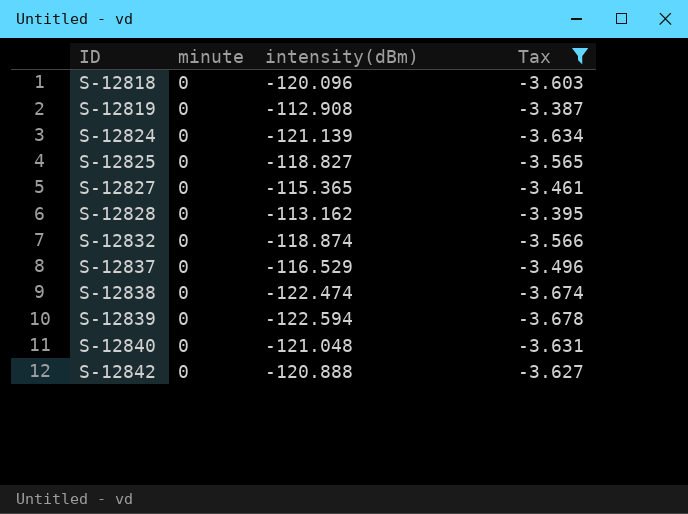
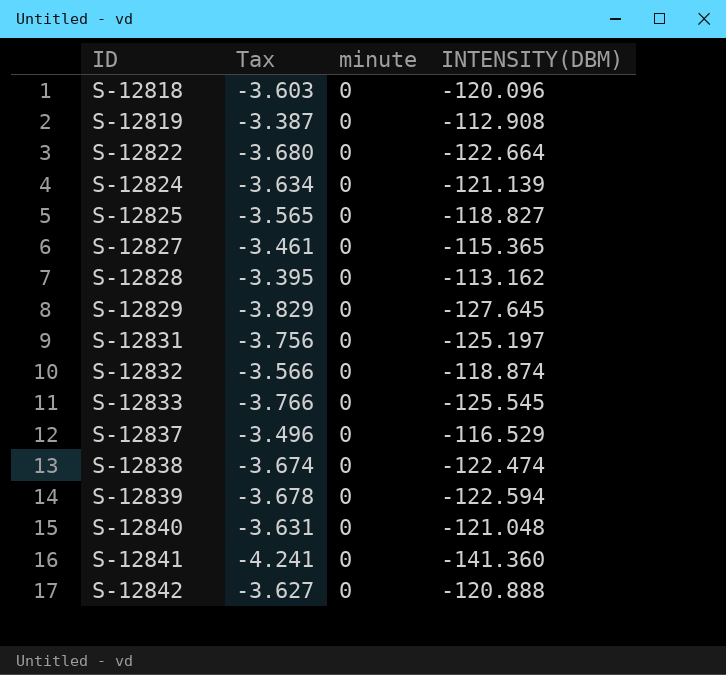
filter: Tax >= -3.678 -> none
column Tax | position: 4 -> 2
column name: intensity(dBm) -> INTENSITY(DBM)

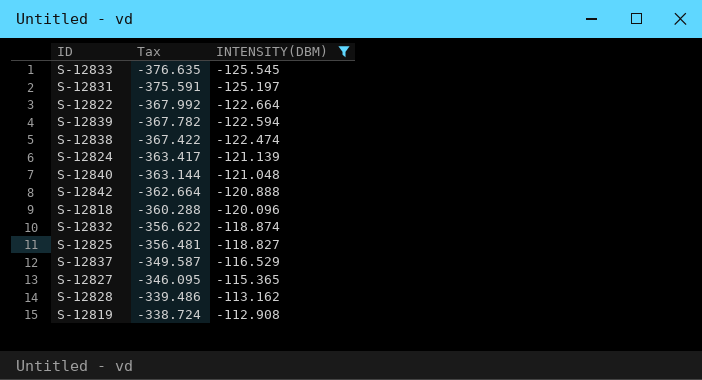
filter: none -> INTENSITY(DBM) >= -125.545
row order: ID ascending -> Tax ascending
column minute | position: 3 -> none
column Tax | formula: [INTENSITY(DBM)] * 0.03 -> [INTENSITY(DBM)] * 3

